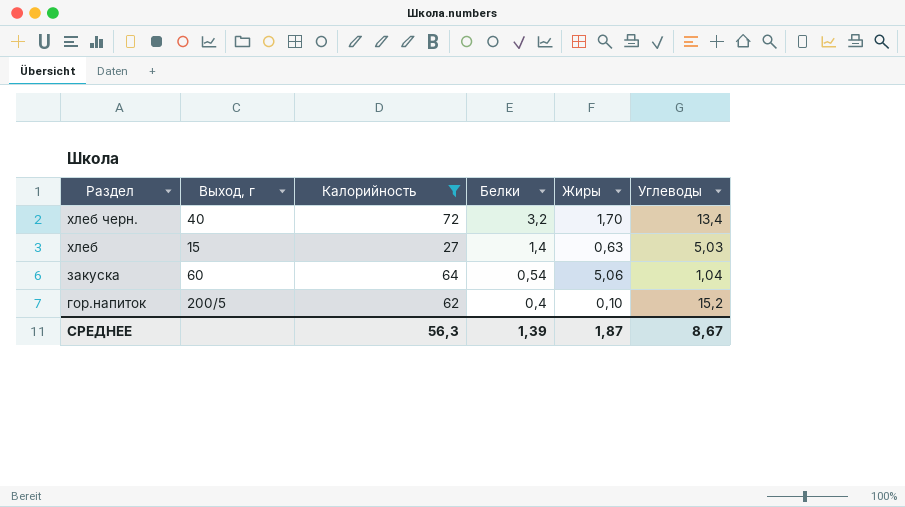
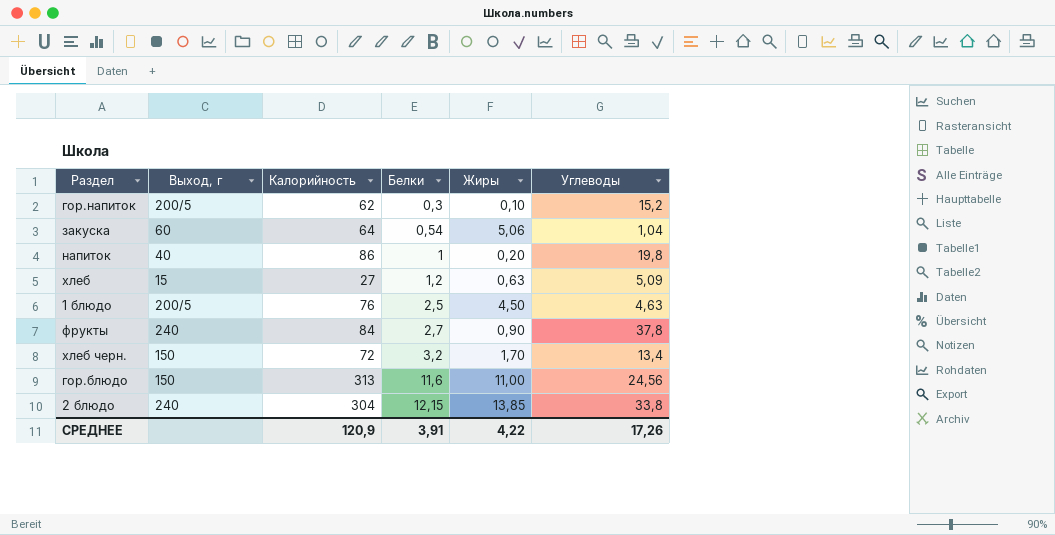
filter: Калорийность <= 72 -> none
row order: Раздел descending -> Белки ascending
гор.напиток | Белки: 0,4 -> 0,3
хлеб | Белки: 1,4 -> 1,2
хлеб | Углеводы: 5,03 -> 5,09
хлеб черн. | Выход, г: 40 -> 150
СРЕДНЕЕ | Калорийность: 56,3 -> 120,9
СРЕДНЕЕ | Белки: 1,39 -> 3,91
СРЕДНЕЕ | Жиры: 1,87 -> 4,22
СРЕДНЕЕ | Углеводы: 8,67 -> 17,26

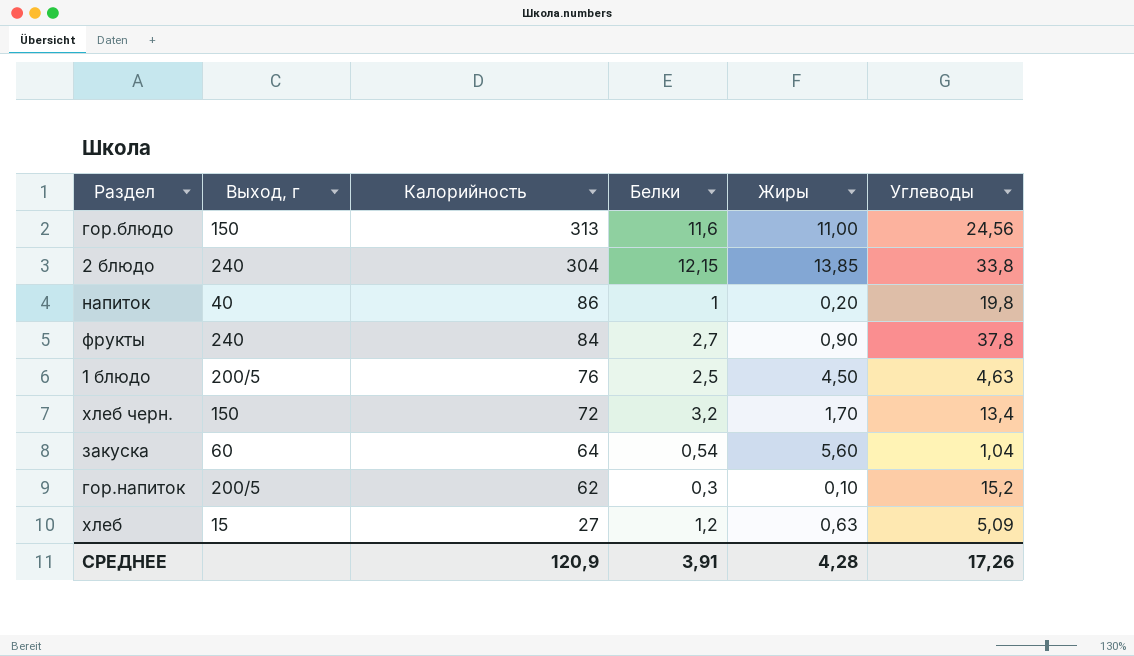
row order: Белки ascending -> Калорийность descending
закуска | Жиры: 5,06 -> 5,60
СРЕДНЕЕ | Жиры: 4,22 -> 4,28

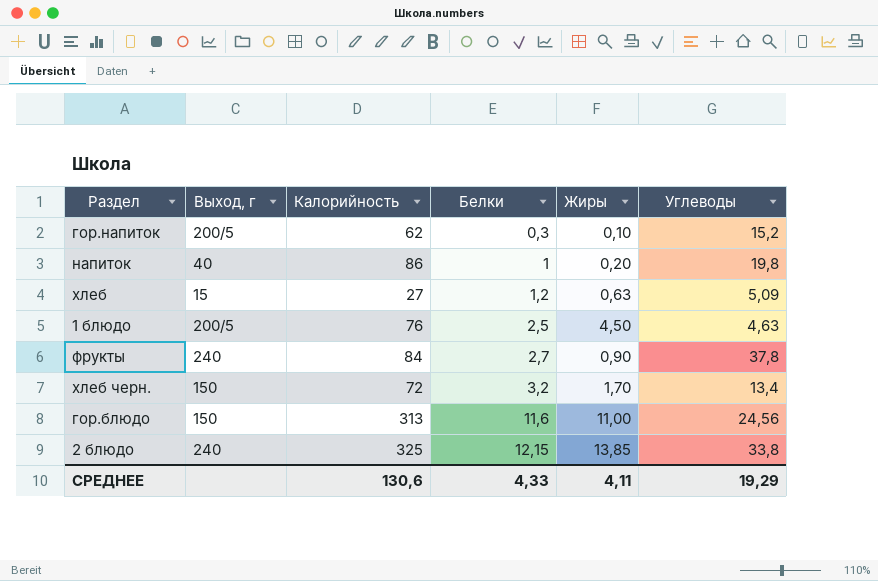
row order: Калорийность descending -> Белки ascending
row закуска: 60 | 64 | 0,54 | 5,60 | 1,04 -> none
2 блюдо | Калорийность: 304 -> 325
СРЕДНЕЕ | Калорийность: 120,9 -> 130,6
СРЕДНЕЕ | Белки: 3,91 -> 4,33
СРЕДНЕЕ | Жиры: 4,28 -> 4,11
СРЕДНЕЕ | Углеводы: 17,26 -> 19,29

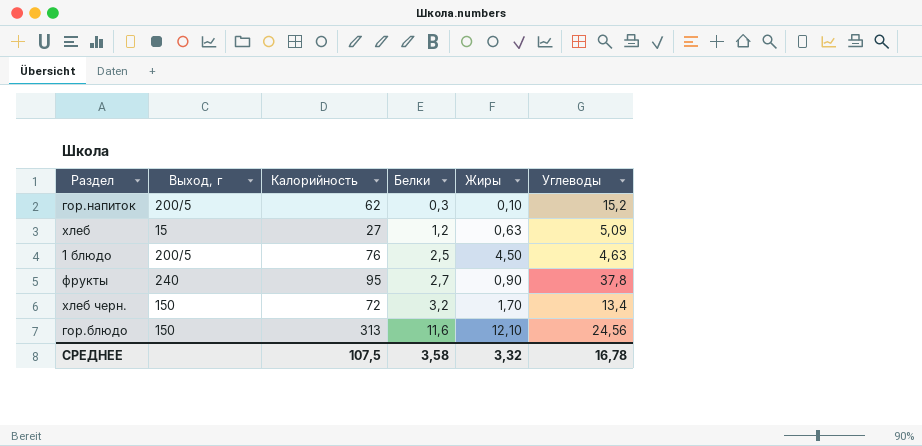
row напиток: 40 | 86 | 1 | 0,20 | 19,8 -> none
row 2 блюдо: 240 | 325 | 12,15 | 13,85 | 33,8 -> none
фрукты | Калорийность: 84 -> 95
гор.блюдо | Жиры: 11,00 -> 12,10
СРЕДНЕЕ | Калорийность: 130,6 -> 107,5
СРЕДНЕЕ | Белки: 4,33 -> 3,58
СРЕДНЕЕ | Жиры: 4,11 -> 3,32
СРЕДНЕЕ | Углеводы: 19,29 -> 16,78

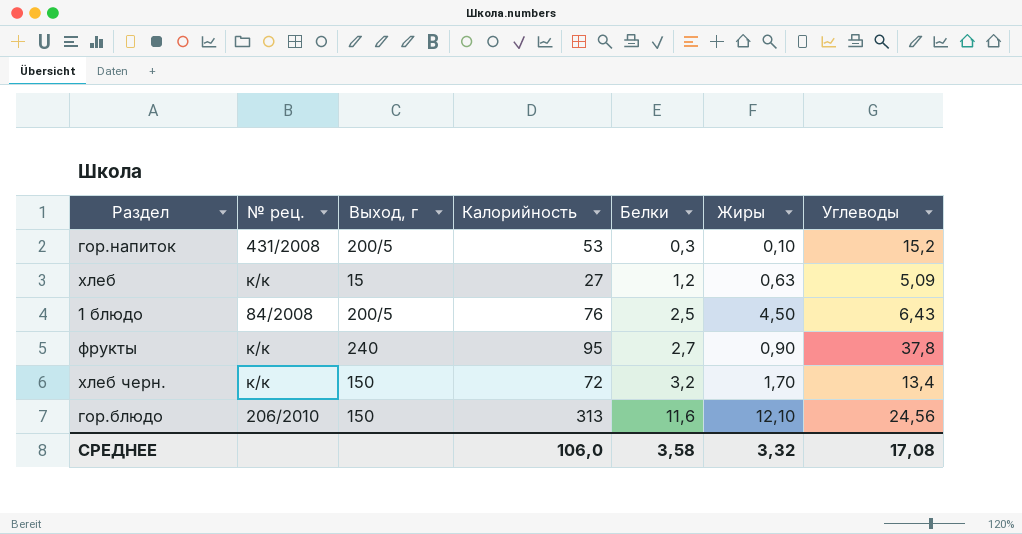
column № рец. | position: none -> 2
гор.напиток | Калорийность: 62 -> 53
1 блюдо | Углеводы: 4,63 -> 6,43
СРЕДНЕЕ | Калорийность: 107,5 -> 106,0
СРЕДНЕЕ | Углеводы: 16,78 -> 17,08

